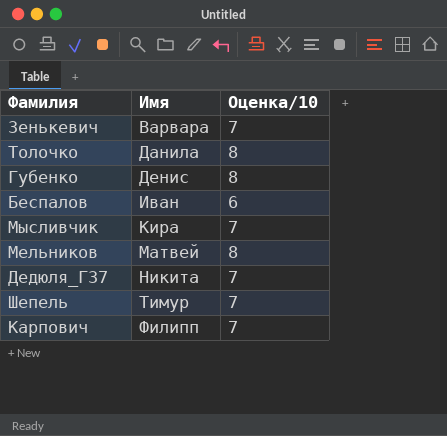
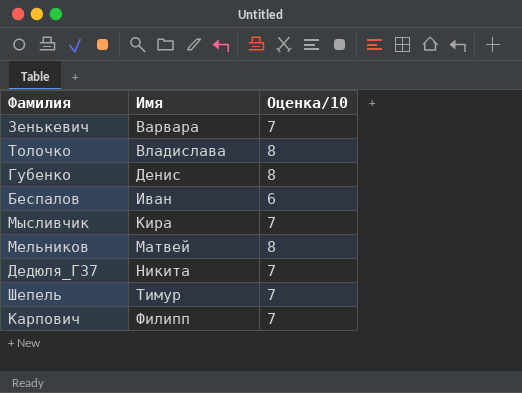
Толочко | Имя: Данила -> Владислава

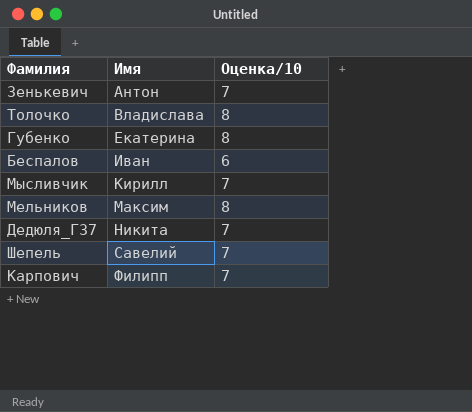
Зенькевич | Имя: Варвара -> Антон
Губенко | Имя: Денис -> Екатерина
Мысливчик | Имя: Кира -> Кирилл
Мельников | Имя: Матвей -> Максим
Шепель | Имя: Тимур -> Савелий

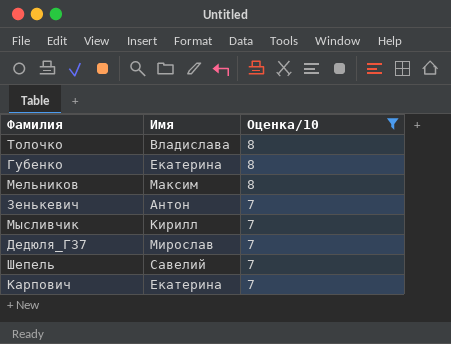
filter: none -> Оценка/10 != 6
row order: Имя ascending -> Оценка/10 descending
Дедюля_Г37 | Имя: Никита -> Мирослав
Карпович | Имя: Филипп -> Екатерина

